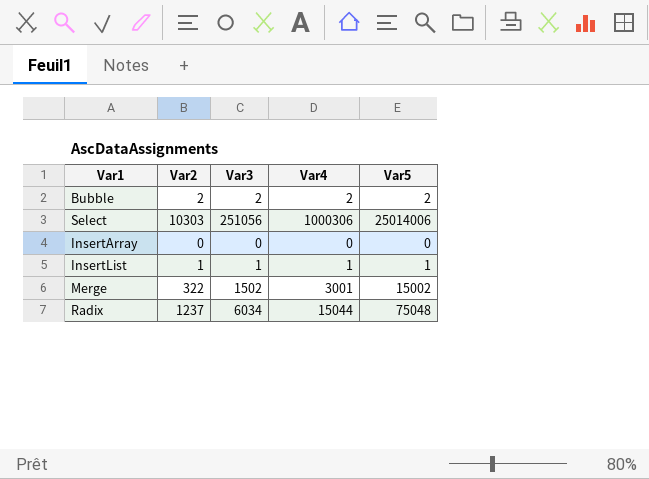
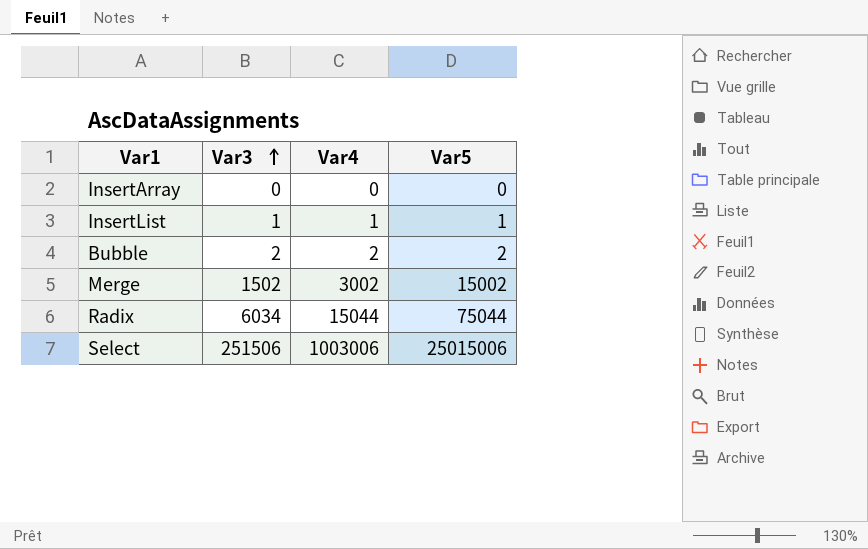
row order: none -> Var3 ascending
column Var2 | position: 2 -> none
Merge | Var4: 3001 -> 3002
Radix | Var5: 75048 -> 75044
Select | Var3: 251056 -> 251506
Select | Var4: 1000306 -> 1003006
Select | Var5: 25014006 -> 25015006

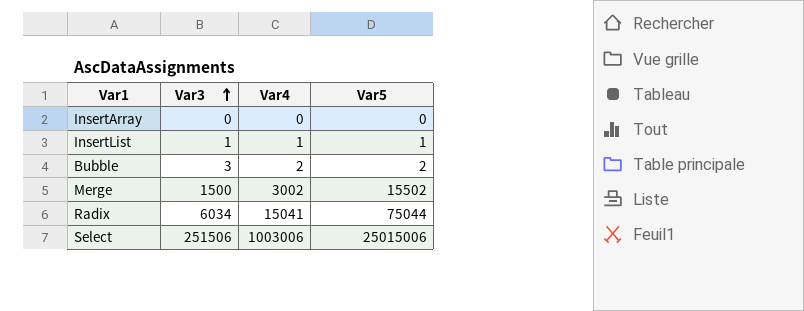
Bubble | Var3: 2 -> 3
Merge | Var3: 1502 -> 1500
Merge | Var5: 15002 -> 15502
Radix | Var4: 15044 -> 15041

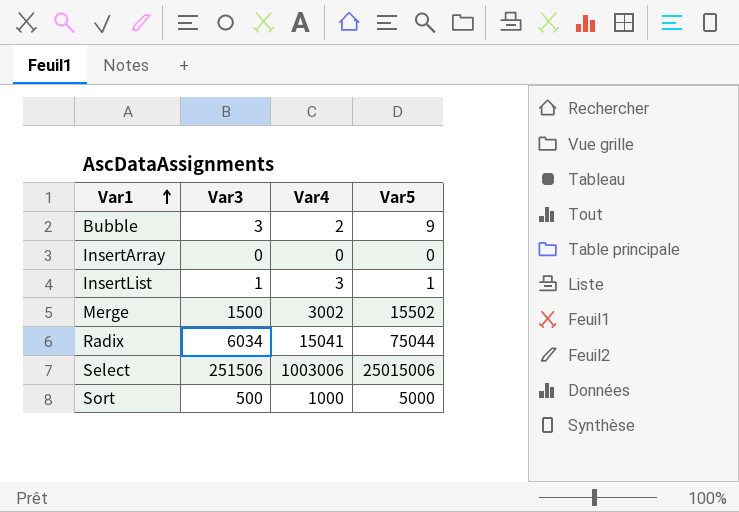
row order: Var3 ascending -> Var1 ascending
Bubble | Var5: 2 -> 9
InsertList | Var4: 1 -> 3
row Sort: none -> 500 | 1000 | 5000

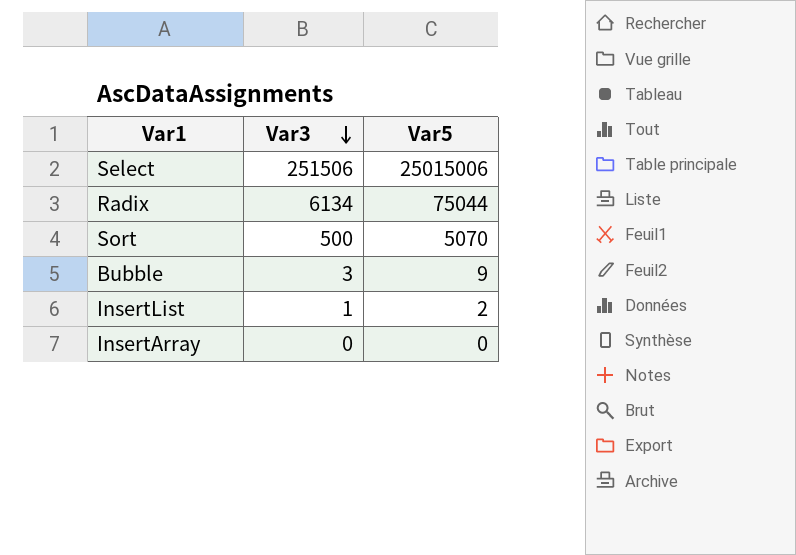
row order: Var1 ascending -> Var3 descending
column Var4 | position: 3 -> none
row Merge: 1500 | 3002 | 15502 -> none
Radix | Var3: 6034 -> 6134
Sort | Var5: 5000 -> 5070
InsertList | Var5: 1 -> 2

